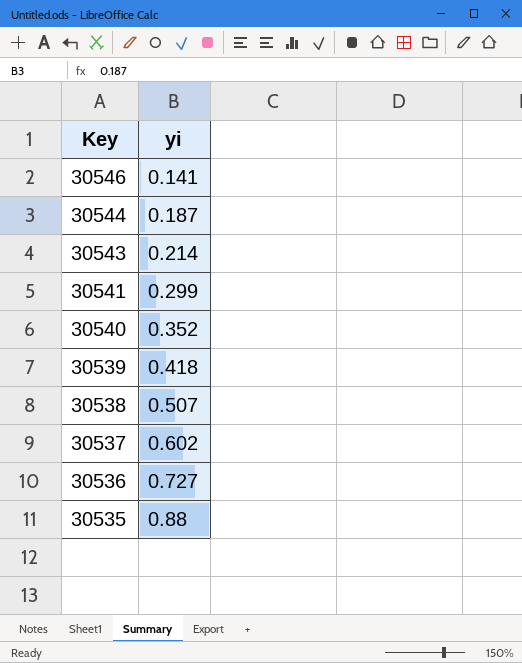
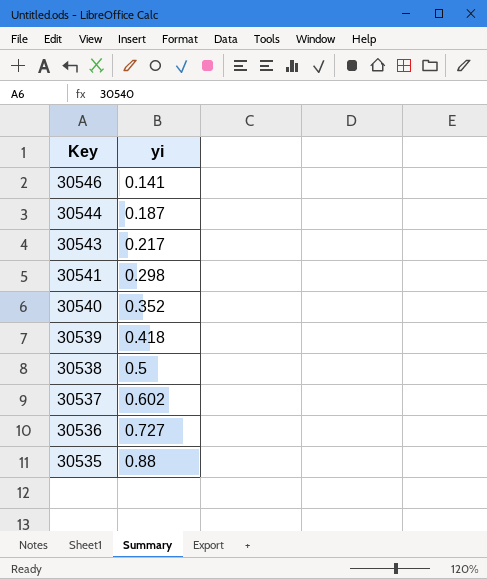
30543 | yi: 0.214 -> 0.217
30541 | yi: 0.299 -> 0.298
30538 | yi: 0.507 -> 0.5

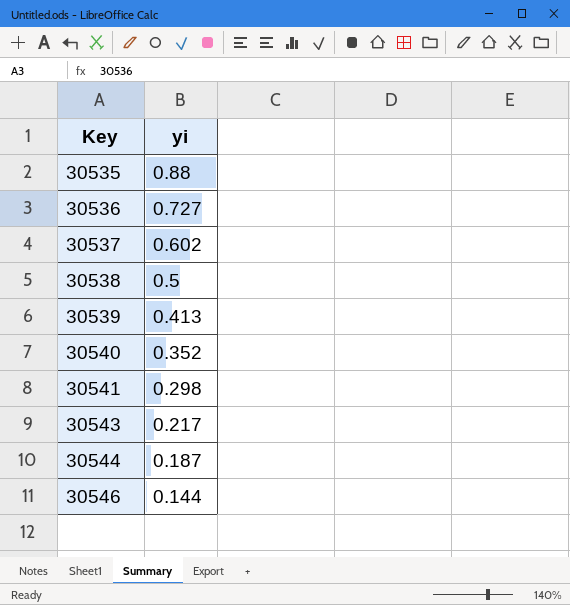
row order: Key descending -> Key ascending
30539 | yi: 0.418 -> 0.413
30546 | yi: 0.141 -> 0.144

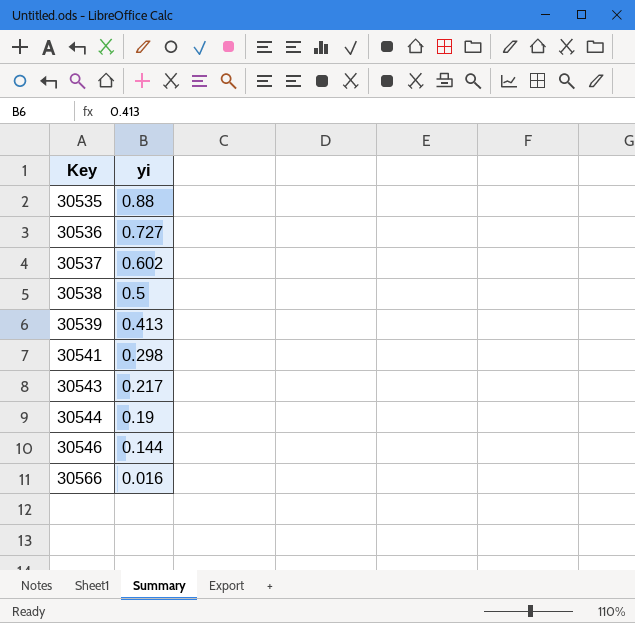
row 30540: 0.352 -> none
30544 | yi: 0.187 -> 0.19
row 30566: none -> 0.016

